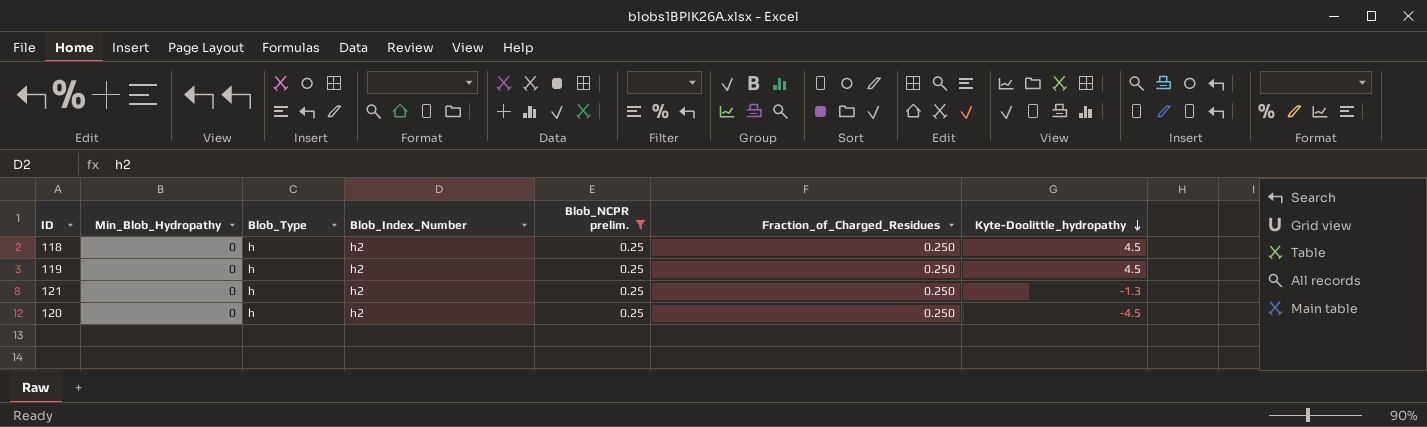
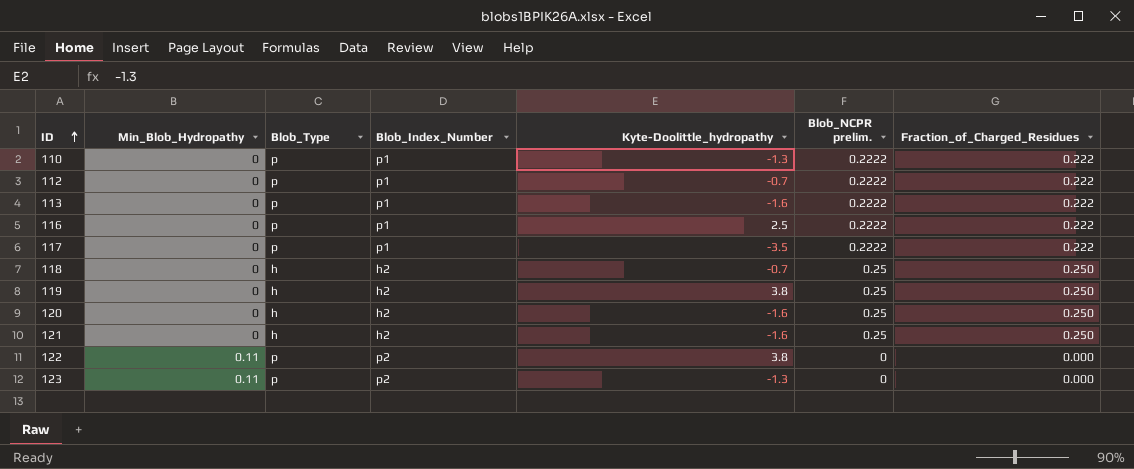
filter: Blob_NCPR prelim. = 0.25 -> none
row order: Kyte-Doolittle_hydropathy descending -> ID ascending
column Kyte-Doolittle_hydropathy | position: 7 -> 5
118 | Kyte-Doolittle_hydropathy: 4.5 -> -0.7
119 | Kyte-Doolittle_hydropathy: 4.5 -> 3.8
120 | Kyte-Doolittle_hydropathy: -4.5 -> -1.6
121 | Kyte-Doolittle_hydropathy: -1.3 -> -1.6

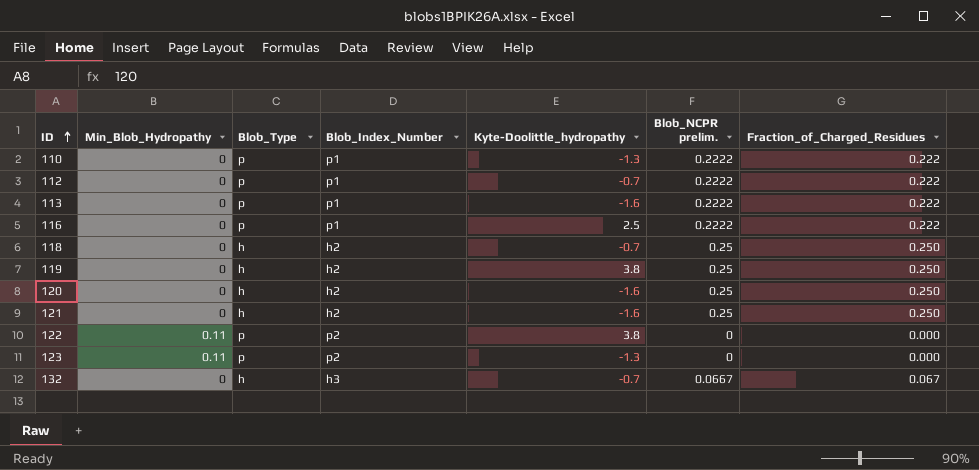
row 117: 0 | p | p1 | -3.5 | 0.2222 | 0.222 -> none
row 132: none -> 0 | h | h3 | -0.7 | 0.0667 | 0.067

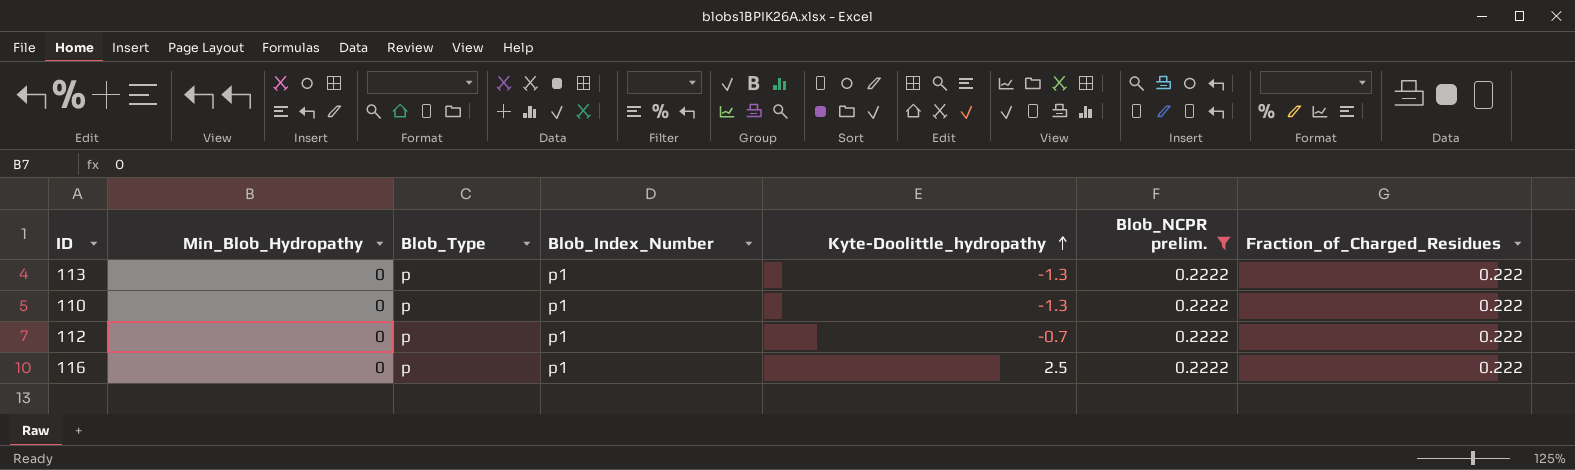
filter: none -> Blob_NCPR prelim. = 0.2222
row order: ID ascending -> Kyte-Doolittle_hydropathy ascending
113 | Kyte-Doolittle_hydropathy: -1.6 -> -1.3

